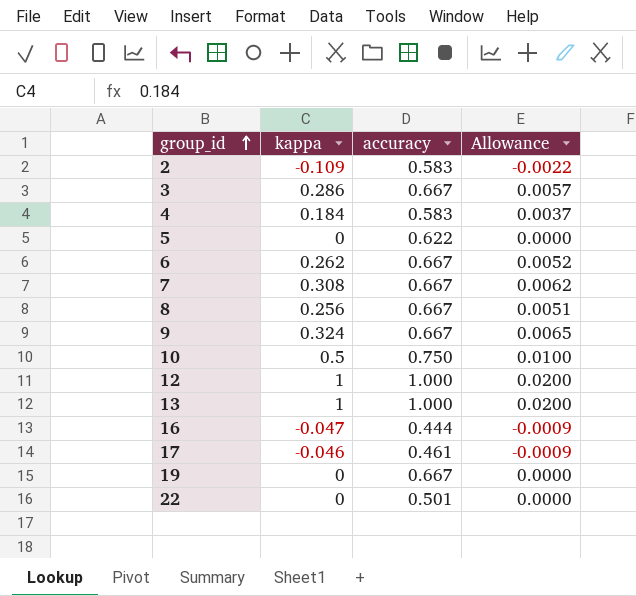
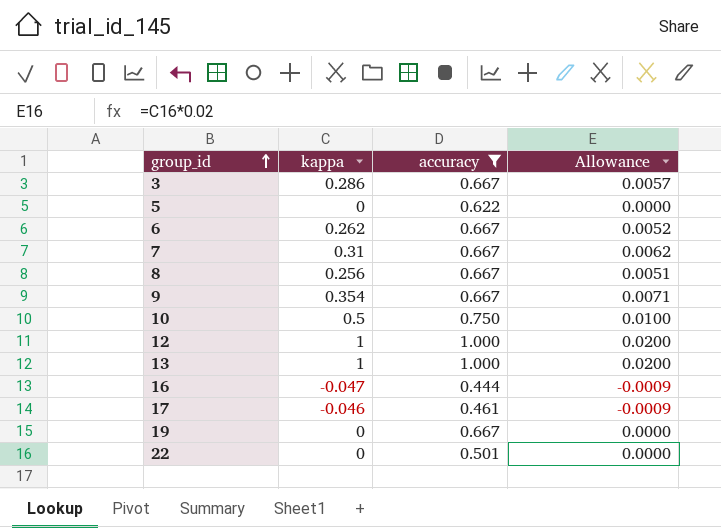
filter: none -> accuracy != 0.583
7 | kappa: 0.308 -> 0.31
9 | kappa: 0.324 -> 0.354
9 | Allowance: 0.0065 -> 0.0071

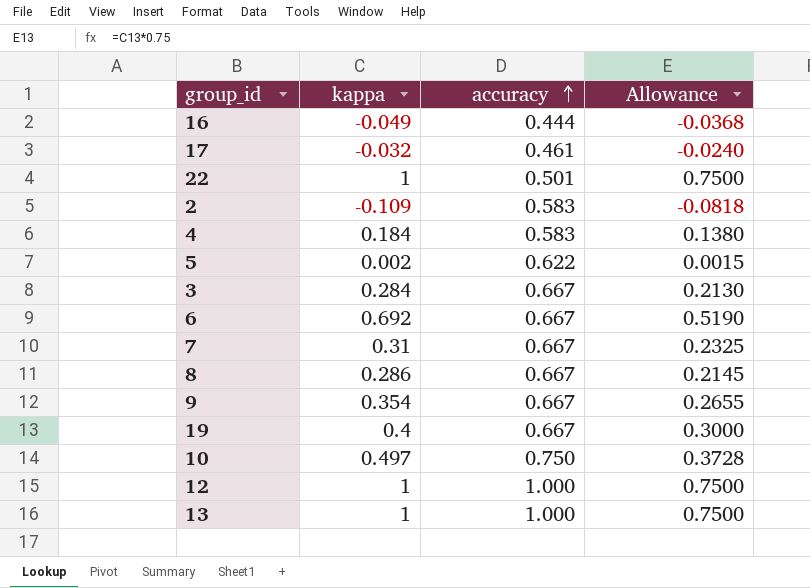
filter: accuracy != 0.583 -> none
row order: group_id ascending -> accuracy ascending
column Allowance | formula: [kappa] * 0.02 -> [kappa] * 0.75
16 | kappa: -0.047 -> -0.049
17 | kappa: -0.046 -> -0.032
22 | kappa: 0 -> 1
5 | kappa: 0 -> 0.002
3 | kappa: 0.286 -> 0.284
6 | kappa: 0.262 -> 0.692
8 | kappa: 0.256 -> 0.286
19 | kappa: 0 -> 0.4
10 | kappa: 0.5 -> 0.497

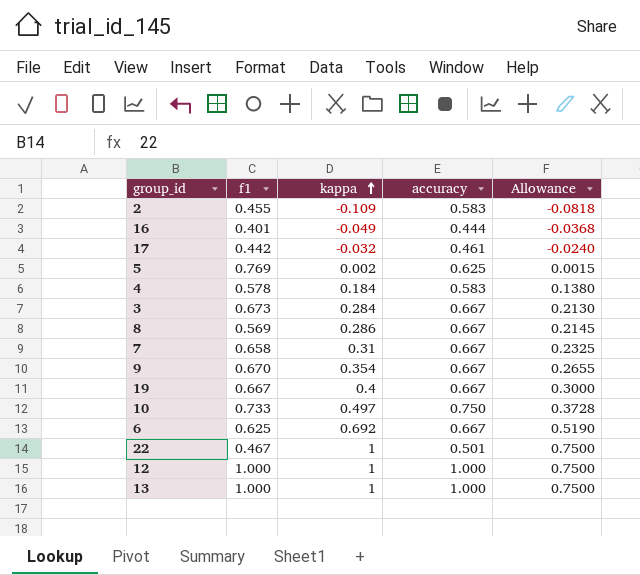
row order: accuracy ascending -> kappa ascending
column f1 | position: none -> 2
5 | accuracy: 0.622 -> 0.625

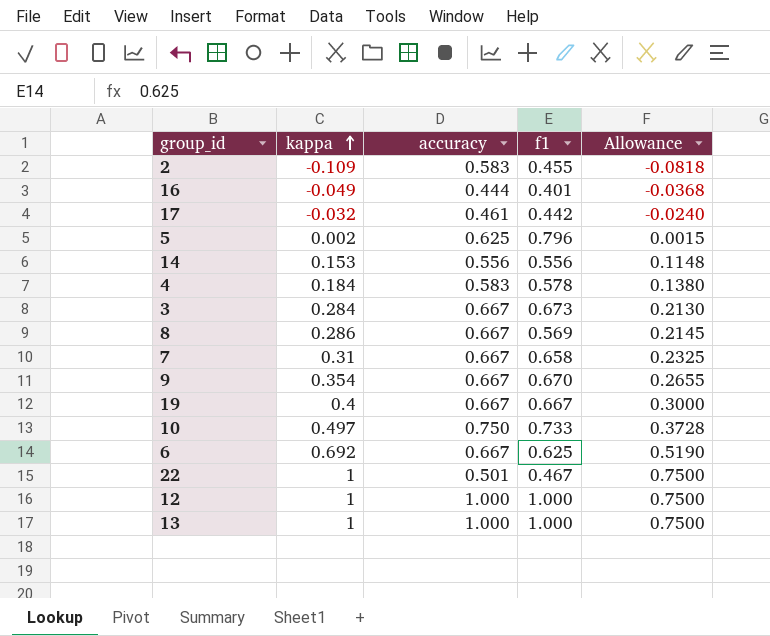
column f1 | position: 2 -> 4
5 | f1: 0.769 -> 0.796
row 14: none -> 0.153 | 0.556 | 0.556 | 0.1148

